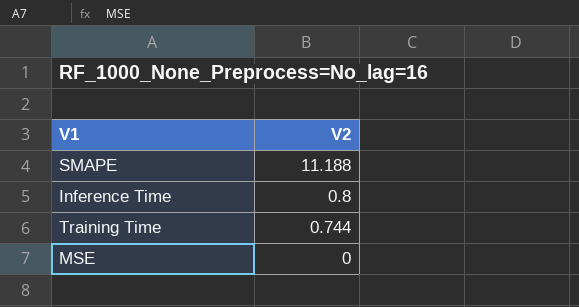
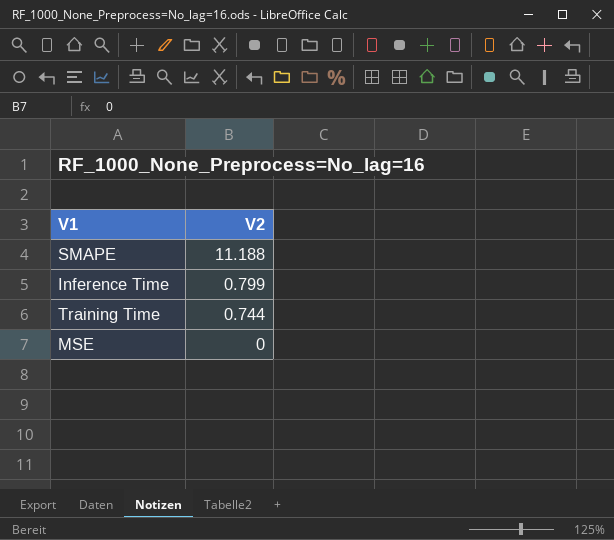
Inference Time | V2: 0.8 -> 0.799

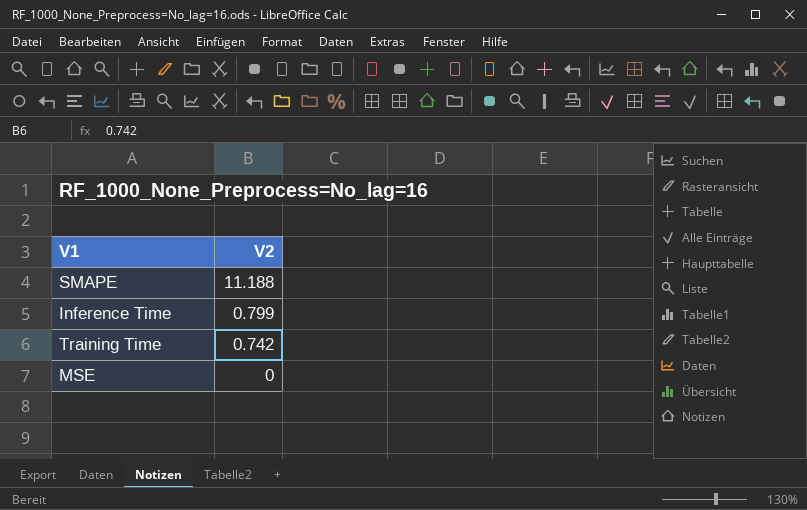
Training Time | V2: 0.744 -> 0.742

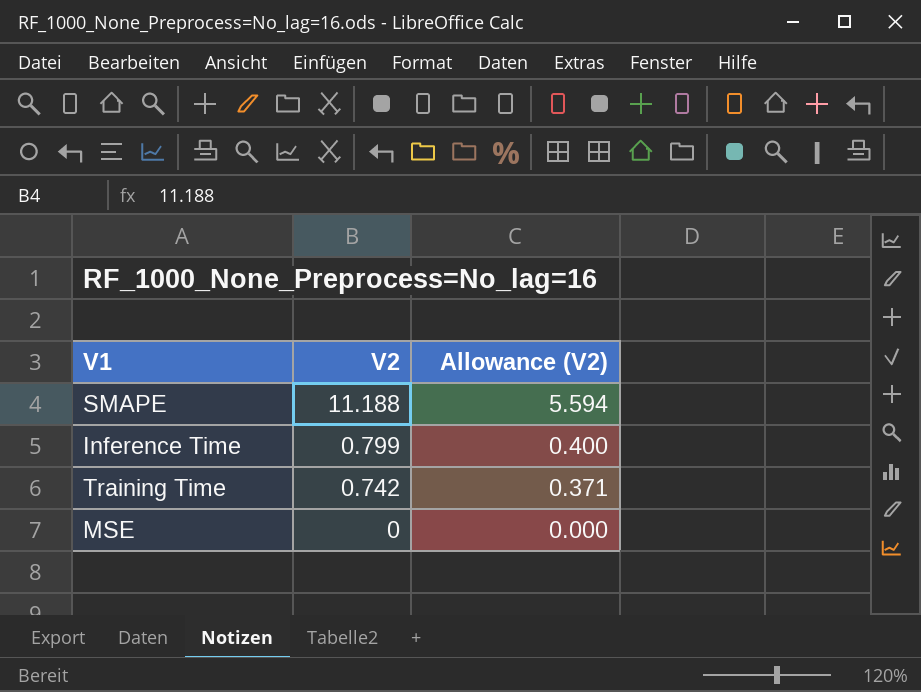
column Allowance (V2) | formula: none -> [V2] * 0.5

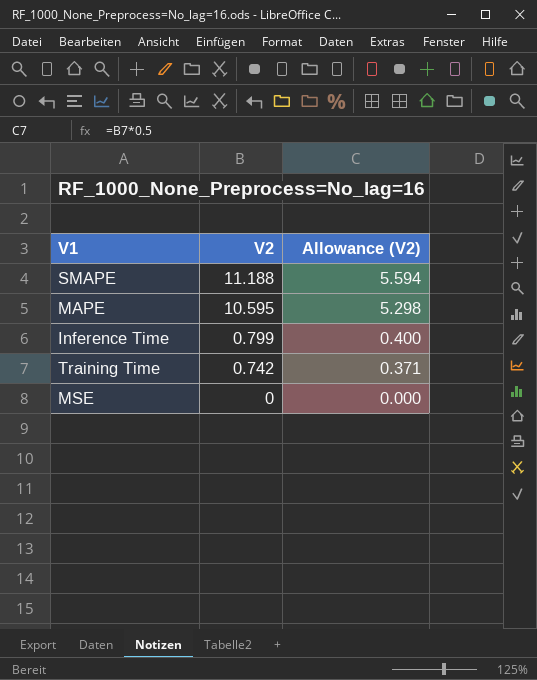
row MAPE: none -> 10.595 | 5.298

